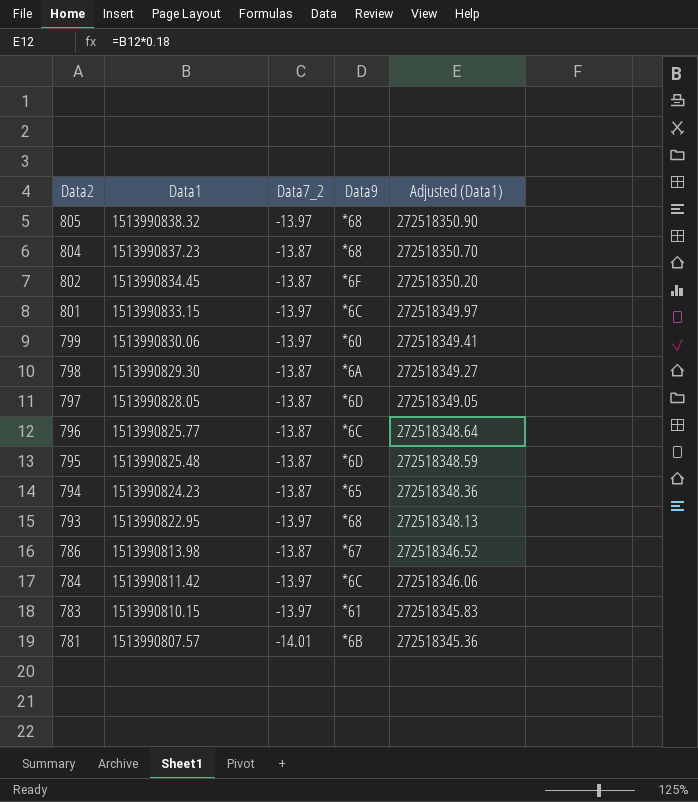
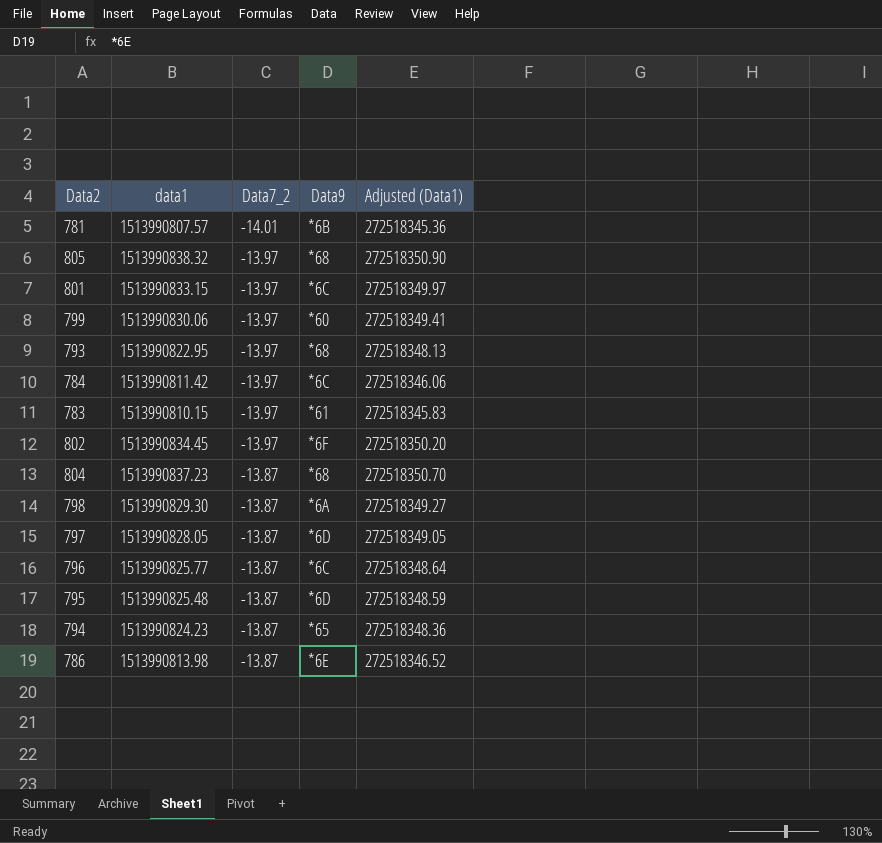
row order: Data2 descending -> Data7_2 ascending
column name: Data1 -> data1
802 | Data7_2: -13.87 -> -13.97
786 | Data9: *67 -> *6E

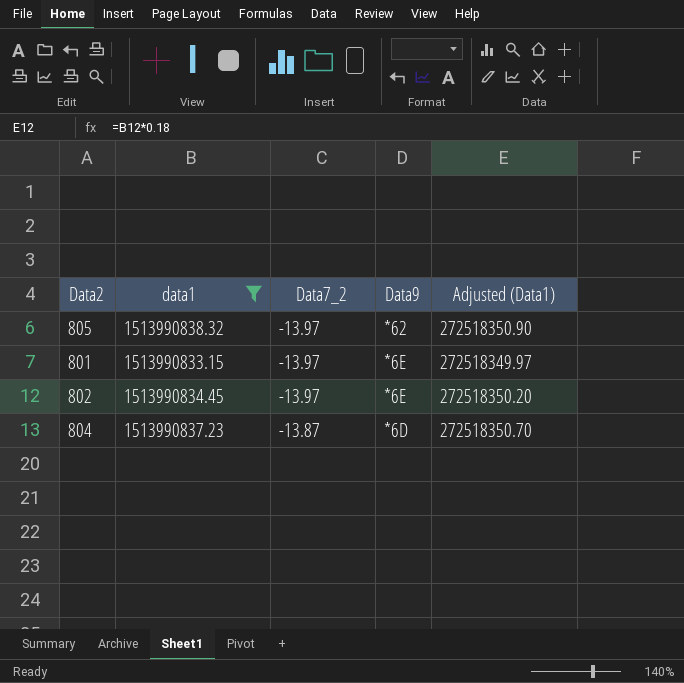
filter: none -> data1 >= 1513990833.15
805 | Data9: *68 -> *62
801 | Data9: *6C -> *6E
802 | Data9: *6F -> *6E
804 | Data9: *68 -> *6D

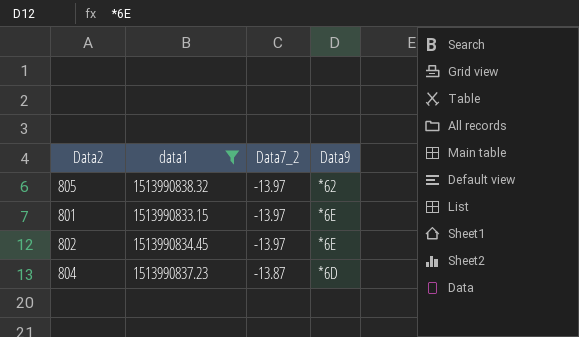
column Adjusted (Data1) | formula: [data1] * 0.18 -> none

